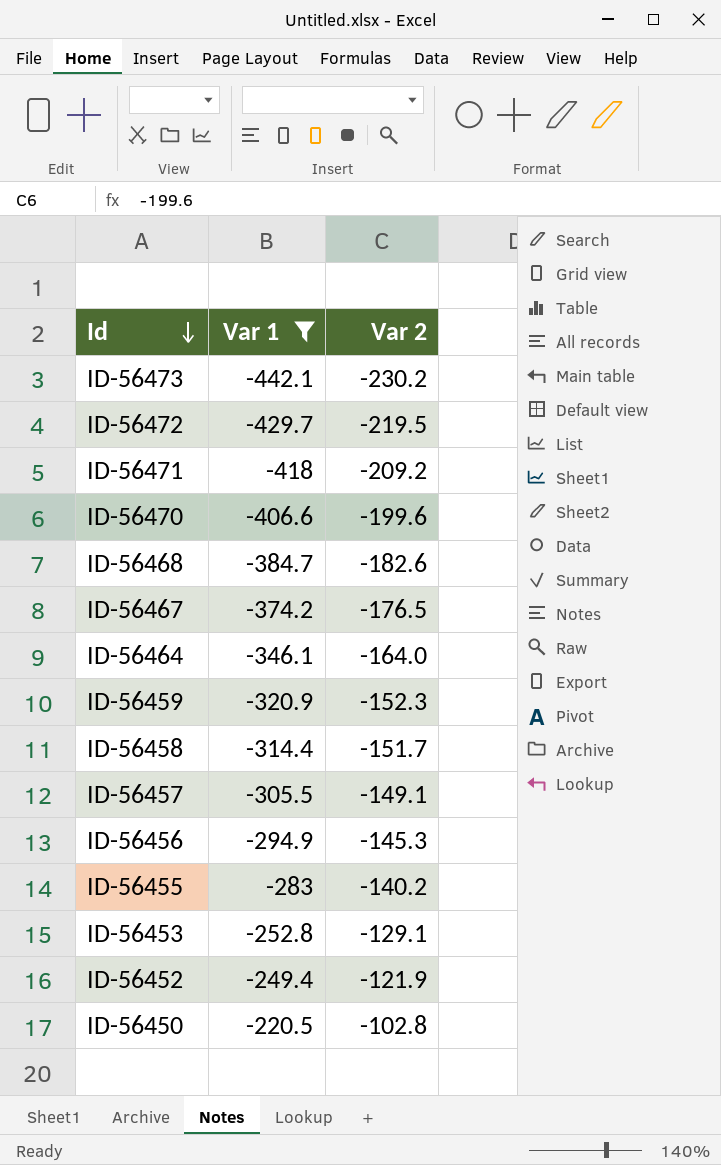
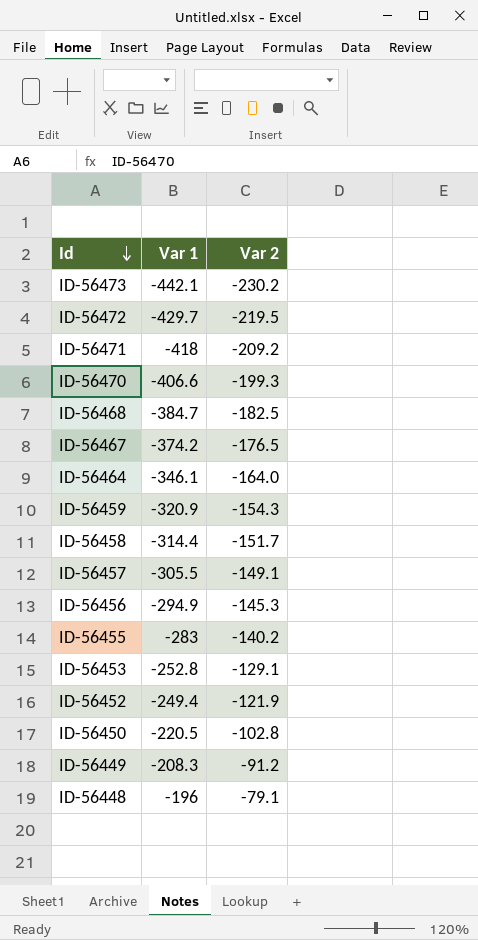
filter: Var 1 <= -220.5 -> none
ID-56470 | Var 2: -199.6 -> -199.3
ID-56468 | Var 2: -182.6 -> -182.5
ID-56459 | Var 2: -152.3 -> -154.3

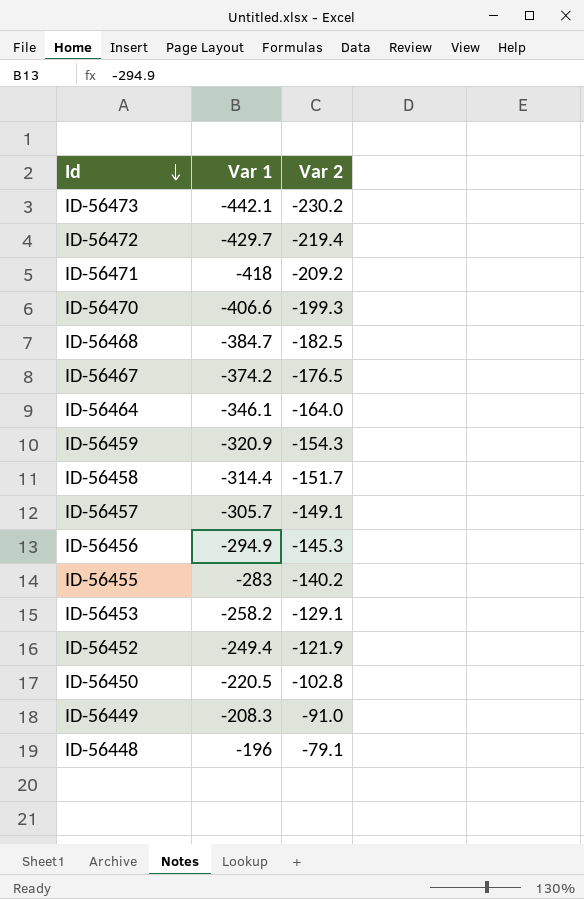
ID-56472 | Var 2: -219.5 -> -219.4
ID-56457 | Var 1: -305.5 -> -305.7
ID-56453 | Var 1: -252.8 -> -258.2
ID-56449 | Var 2: -91.2 -> -91.0

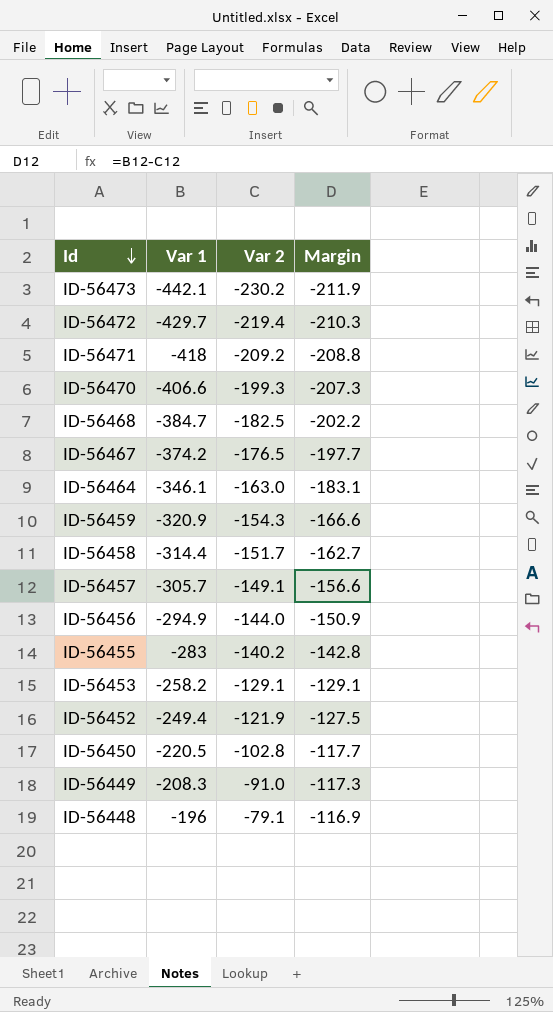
column Margin | formula: none -> [Var 1] - [Var 2]
ID-56464 | Var 2: -164.0 -> -163.0
ID-56456 | Var 2: -145.3 -> -144.0

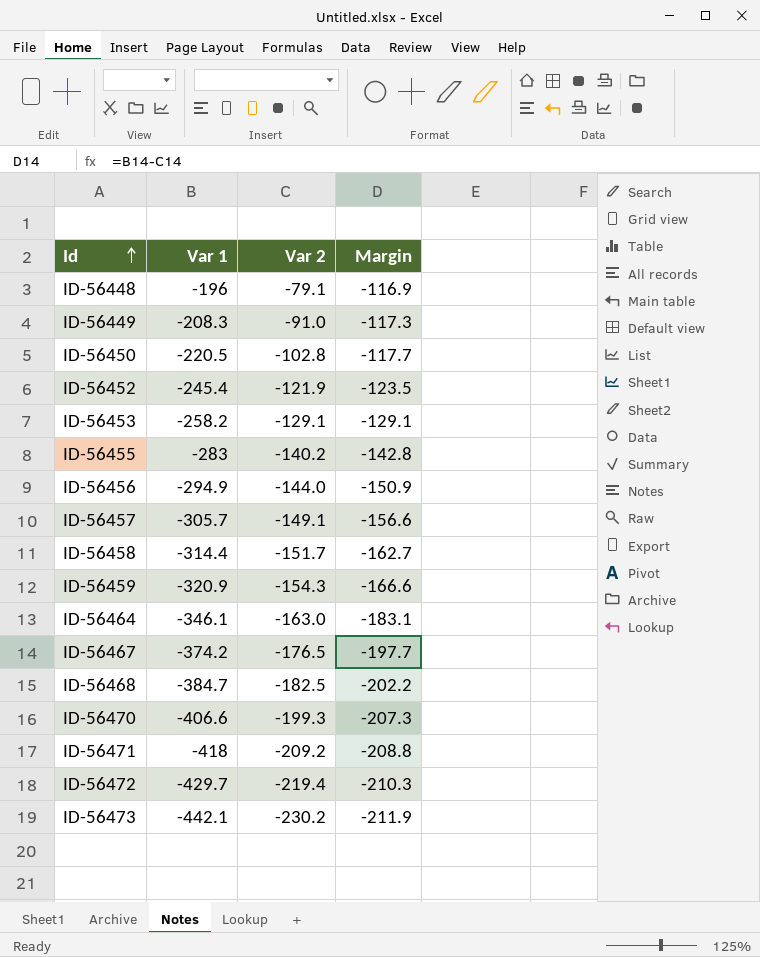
row order: Id descending -> Id ascending
ID-56452 | Var 1: -249.4 -> -245.4
ID-56452 | Margin: -127.5 -> -123.5

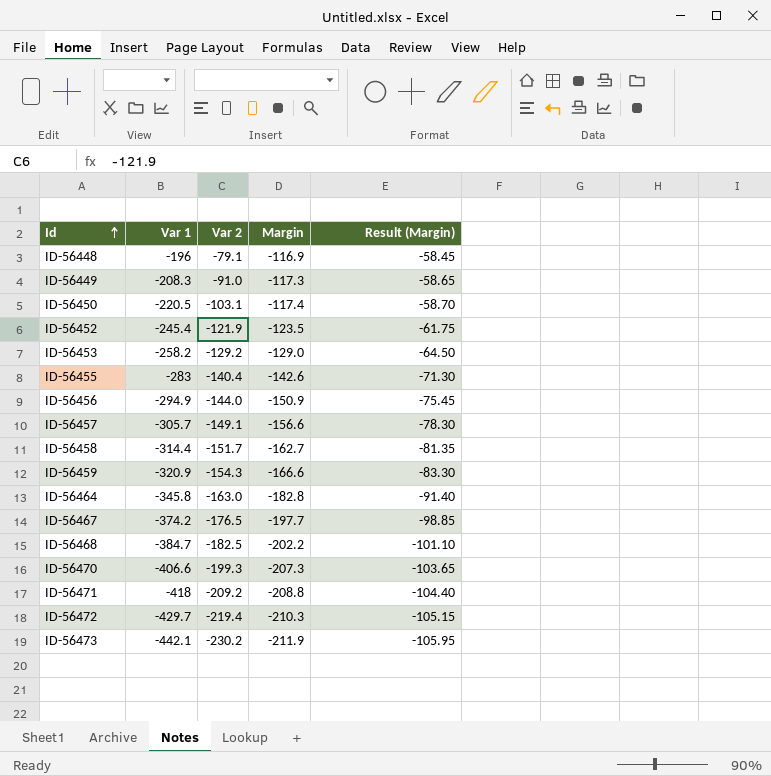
column Result (Margin) | formula: none -> [Margin] * 0.5
ID-56450 | Var 2: -102.8 -> -103.1
ID-56450 | Margin: -117.7 -> -117.4
ID-56453 | Var 2: -129.1 -> -129.2
ID-56453 | Margin: -129.1 -> -129.0
ID-56455 | Var 2: -140.2 -> -140.4
ID-56455 | Margin: -142.8 -> -142.6
ID-56464 | Var 1: -346.1 -> -345.8
ID-56464 | Margin: -183.1 -> -182.8

